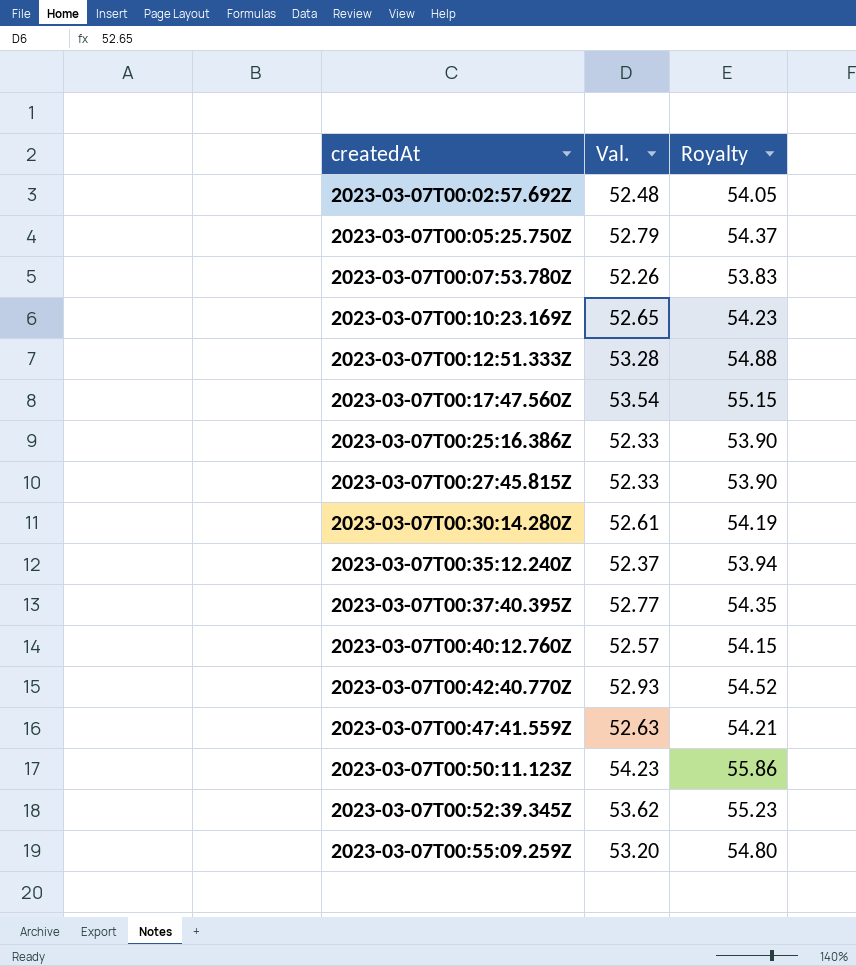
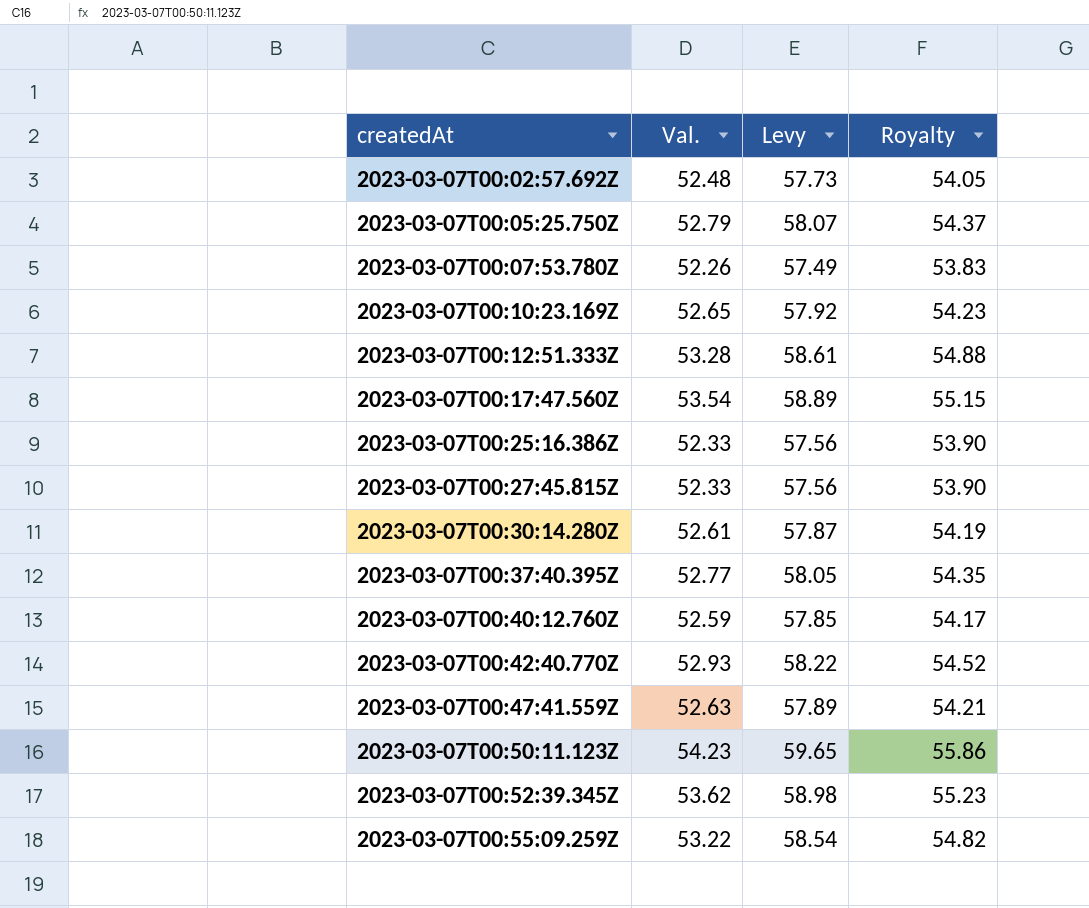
column Levy | formula: none -> [Val.] * 1.1
row 2023-03-07T00:35:12.240Z: 52.37 | 53.94 -> none
2023-03-07T00:40:12.760Z | Val.: 52.57 -> 52.59
2023-03-07T00:40:12.760Z | Royalty: 54.15 -> 54.17
2023-03-07T00:55:09.259Z | Val.: 53.20 -> 53.22
2023-03-07T00:55:09.259Z | Royalty: 54.80 -> 54.82

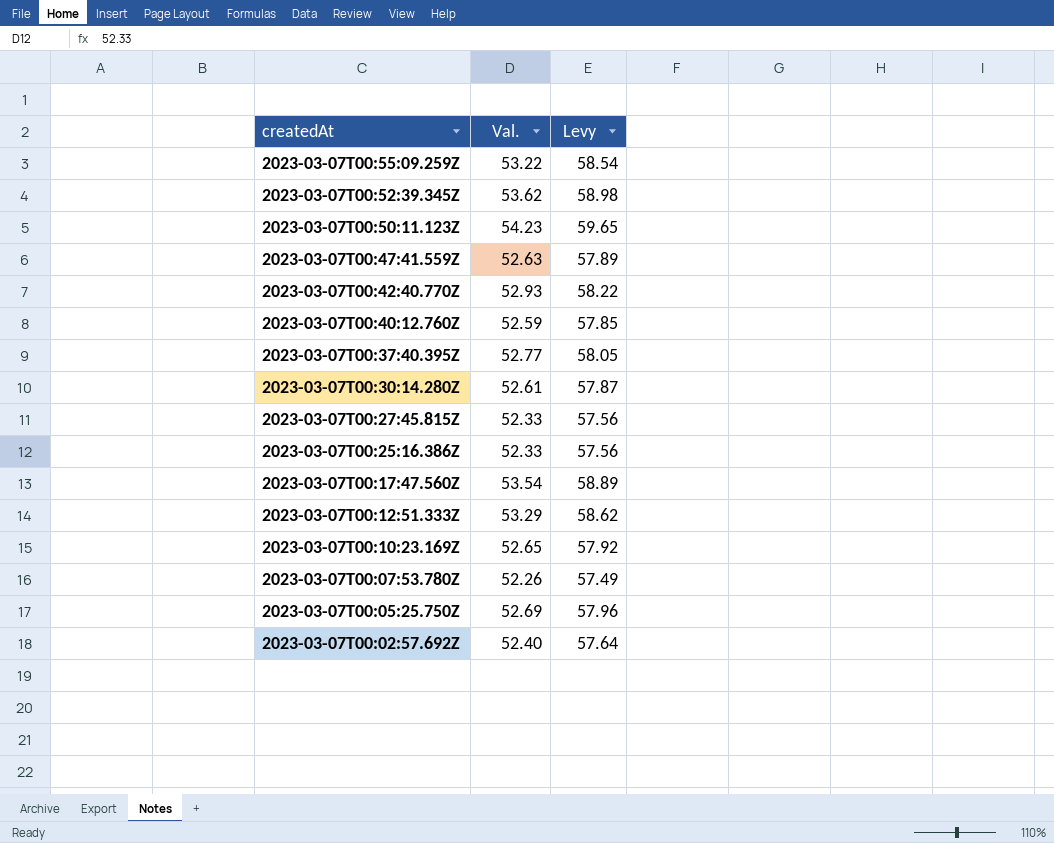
row order: createdAt ascending -> createdAt descending
column Royalty | formula: [Val.] * 1.03 -> none
2023-03-07T00:12:51.333Z | Val.: 53.28 -> 53.29
2023-03-07T00:12:51.333Z | Levy: 58.61 -> 58.62
2023-03-07T00:05:25.750Z | Val.: 52.79 -> 52.69
2023-03-07T00:05:25.750Z | Levy: 58.07 -> 57.96
2023-03-07T00:02:57.692Z | Val.: 52.48 -> 52.40
2023-03-07T00:02:57.692Z | Levy: 57.73 -> 57.64

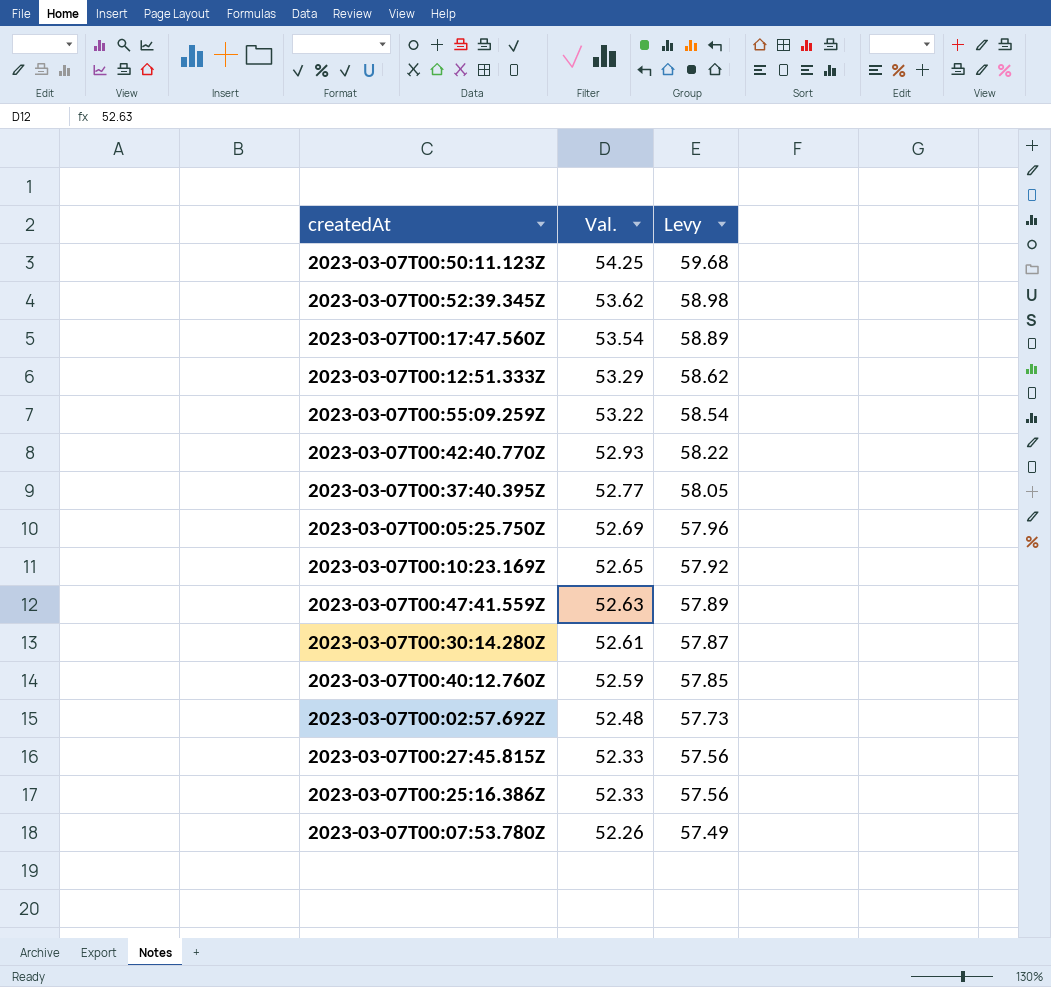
row order: createdAt descending -> Val. descending
2023-03-07T00:50:11.123Z | Val.: 54.23 -> 54.25
2023-03-07T00:50:11.123Z | Levy: 59.65 -> 59.68
2023-03-07T00:02:57.692Z | Val.: 52.40 -> 52.48
2023-03-07T00:02:57.692Z | Levy: 57.64 -> 57.73

